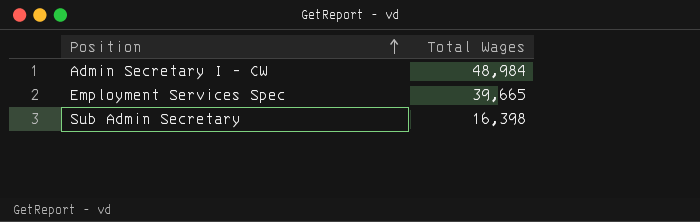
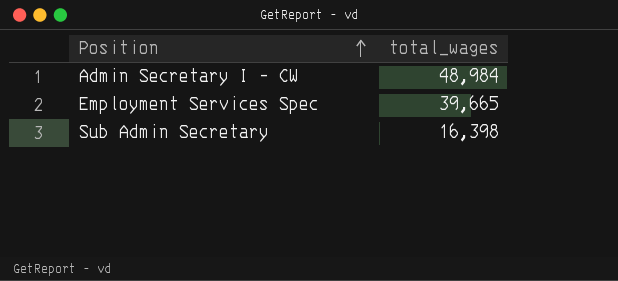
column name: Total Wages -> total_wages

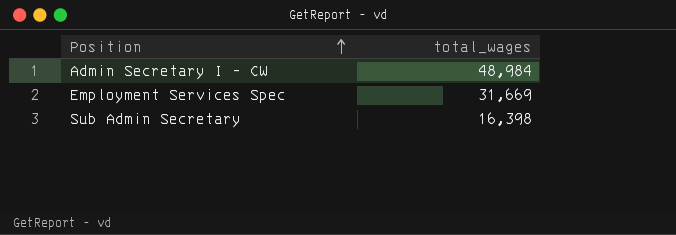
Employment Services Spec | total_wages: 39,665 -> 31,669

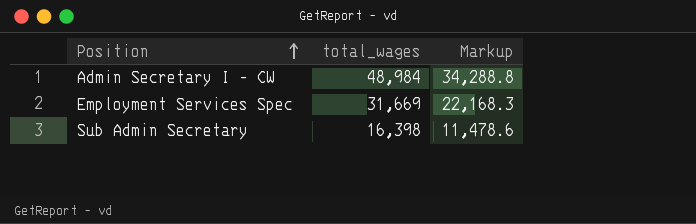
column Markup | formula: none -> [total_wages] * 0.7

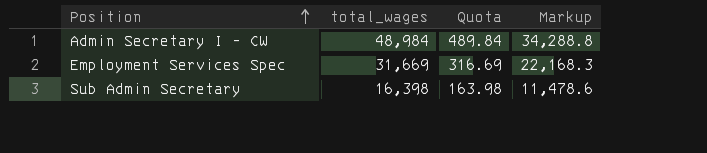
column Quota | formula: none -> [total_wages] * 0.01

